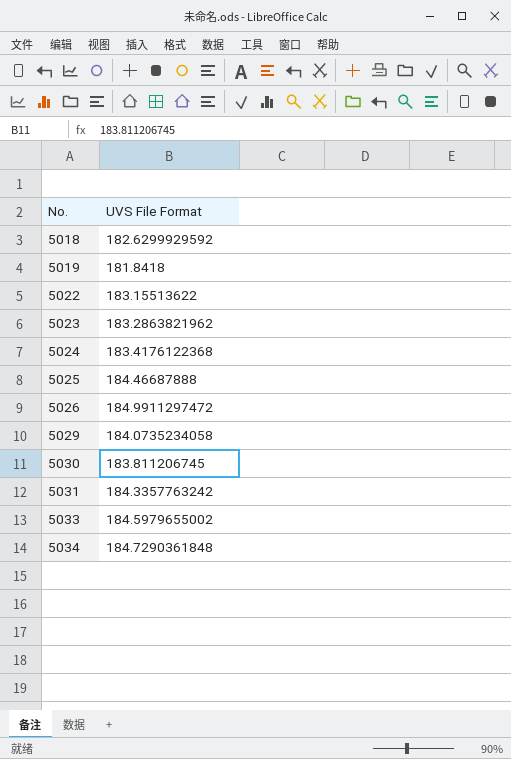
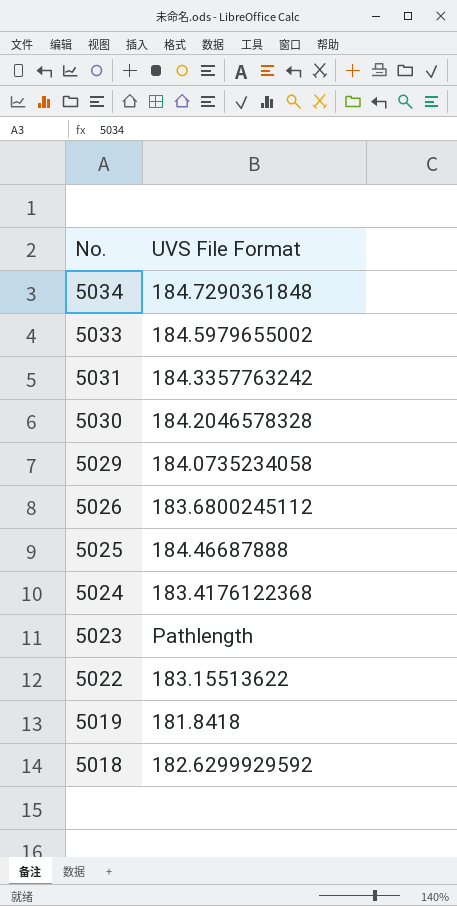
row order: No. ascending -> No. descending
5030 | UVS File Format: 183.811206745 -> 184.2046578328
5026 | UVS File Format: 184.9911297472 -> 183.6800245112
5023 | UVS File Format: 183.2863821962 -> Pathlength

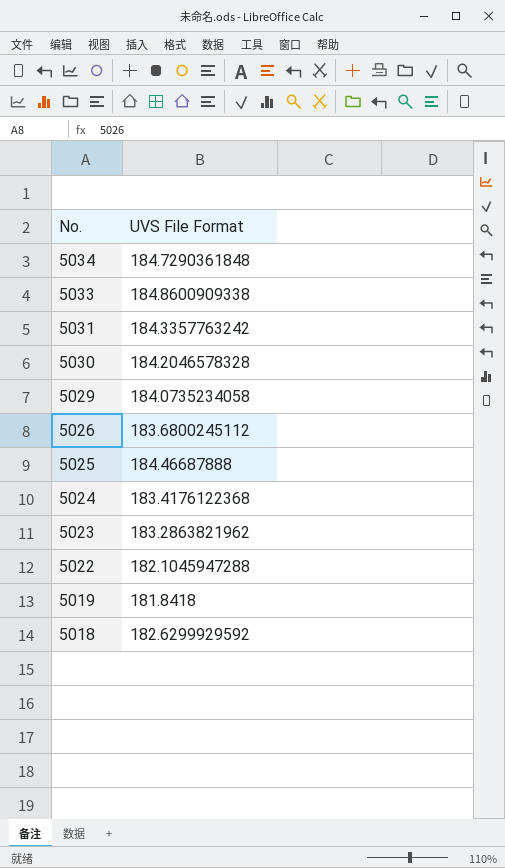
5033 | UVS File Format: 184.5979655002 -> 184.8600909338
5023 | UVS File Format: Pathlength -> 183.2863821962
5022 | UVS File Format: 183.15513622 -> 182.1045947288

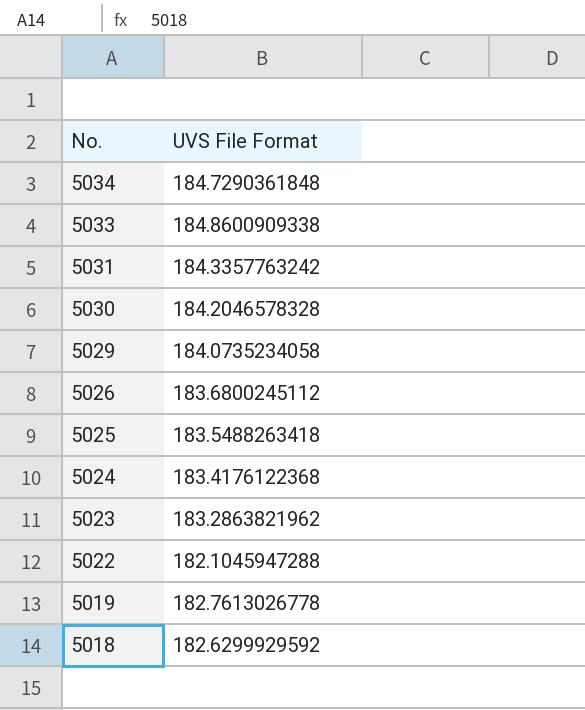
5025 | UVS File Format: 184.46687888 -> 183.5488263418
5019 | UVS File Format: 181.8418 -> 182.7613026778

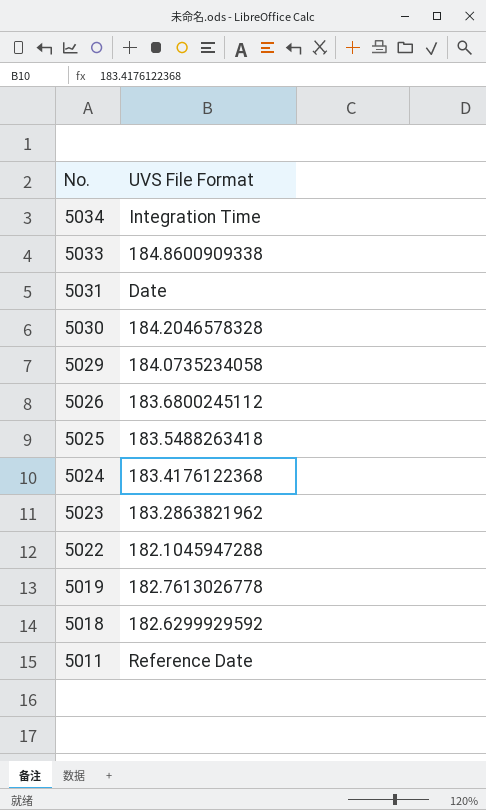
5034 | UVS File Format: 184.7290361848 -> Integration Time
5031 | UVS File Format: 184.3357763242 -> Date
row 5011: none -> Reference Date

